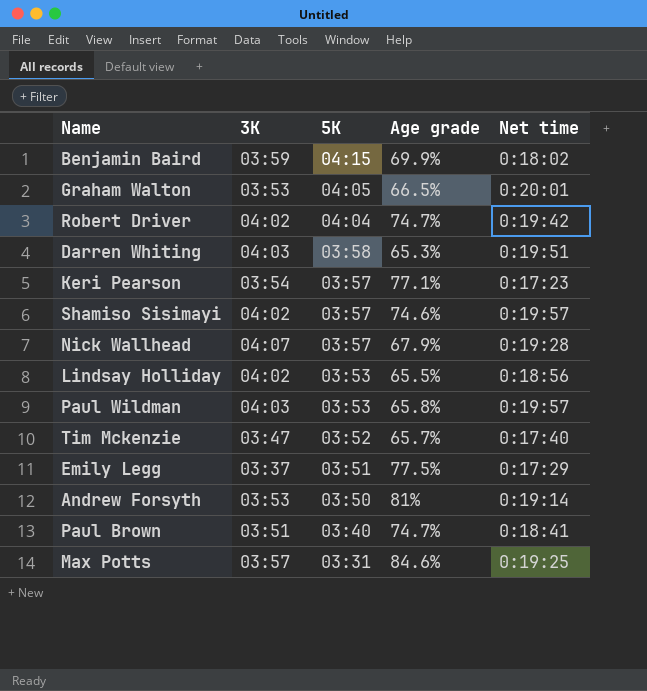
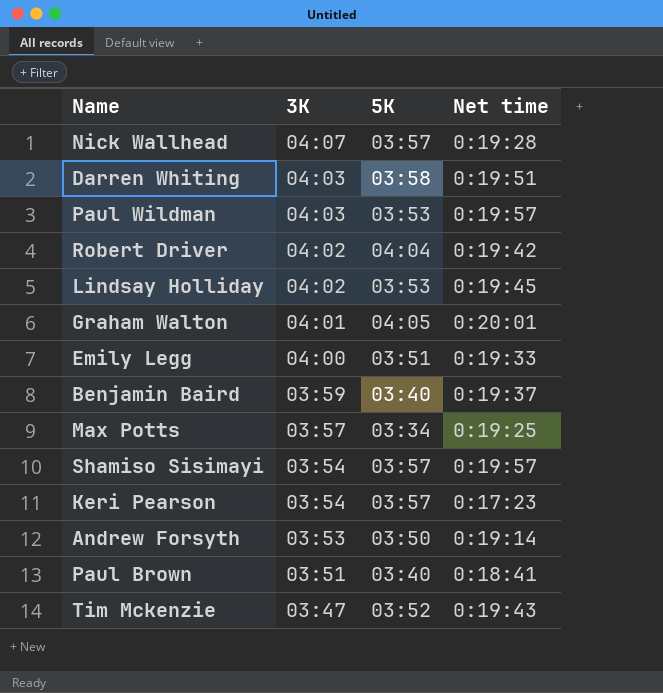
row order: 5K descending -> 3K descending
column Age grade | position: 4 -> none
Lindsay Holliday | Net time: 0:18:56 -> 0:19:45
Graham Walton | 3K: 03:53 -> 04:01
Emily Legg | 3K: 03:37 -> 04:00
Emily Legg | Net time: 0:17:29 -> 0:19:33
Benjamin Baird | 5K: 04:15 -> 03:40
Benjamin Baird | Net time: 0:18:02 -> 0:19:37
Max Potts | 5K: 03:31 -> 03:34
Shamiso Sisimayi | 3K: 04:02 -> 03:54
Tim Mckenzie | Net time: 0:17:40 -> 0:19:43

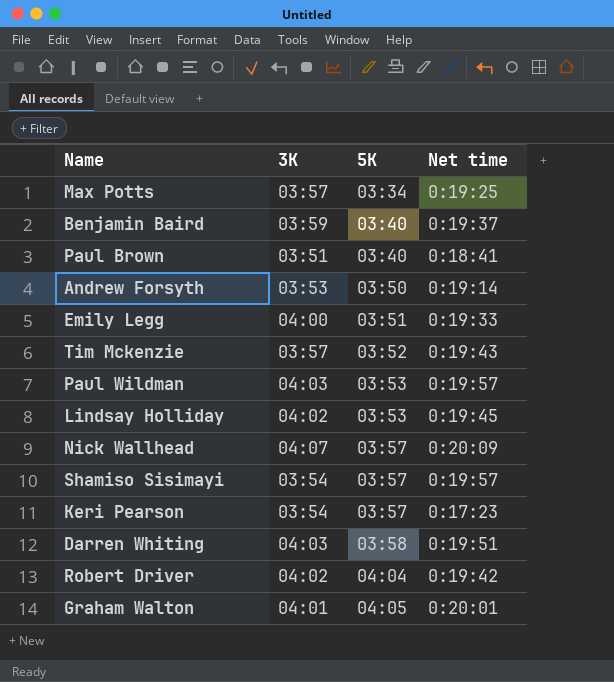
row order: 3K descending -> 5K ascending
Tim Mckenzie | 3K: 03:47 -> 03:57
Nick Wallhead | Net time: 0:19:28 -> 0:20:09

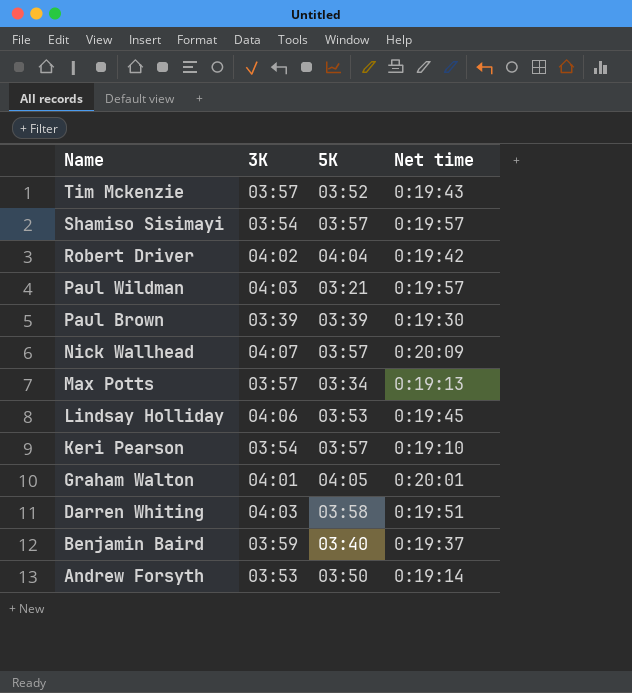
row order: 5K ascending -> Name descending
row Emily Legg: 04:00 | 03:51 | 0:19:33 -> none
Paul Wildman | 5K: 03:53 -> 03:21
Paul Brown | 3K: 03:51 -> 03:39
Paul Brown | 5K: 03:40 -> 03:39
Paul Brown | Net time: 0:18:41 -> 0:19:30
Max Potts | Net time: 0:19:25 -> 0:19:13
Lindsay Holliday | 3K: 04:02 -> 04:06
Keri Pearson | Net time: 0:17:23 -> 0:19:10

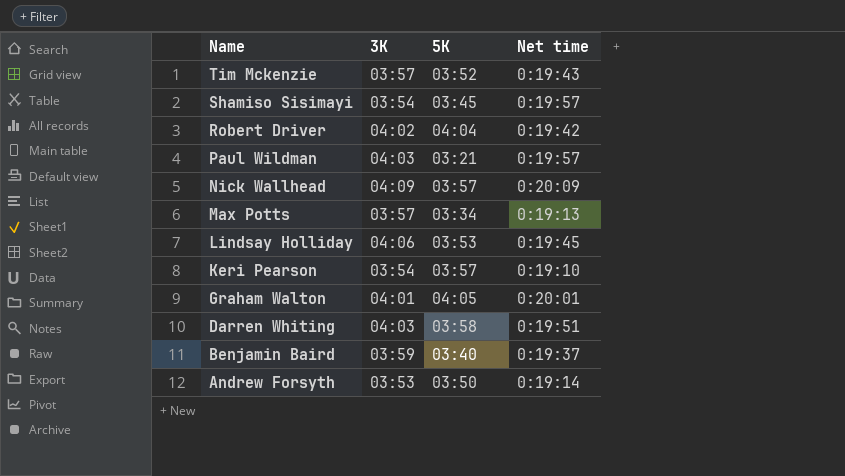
row Paul Brown: 03:39 | 03:39 | 0:19:30 -> none
Shamiso Sisimayi | 5K: 03:57 -> 03:45
Nick Wallhead | 3K: 04:07 -> 04:09

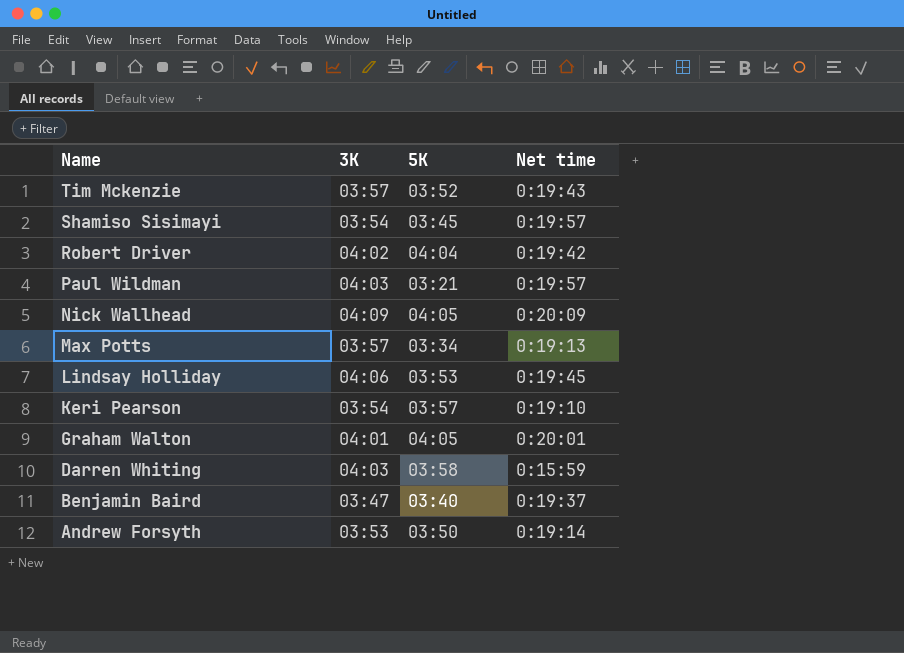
Nick Wallhead | 5K: 03:57 -> 04:05
Darren Whiting | Net time: 0:19:51 -> 0:15:59
Benjamin Baird | 3K: 03:59 -> 03:47

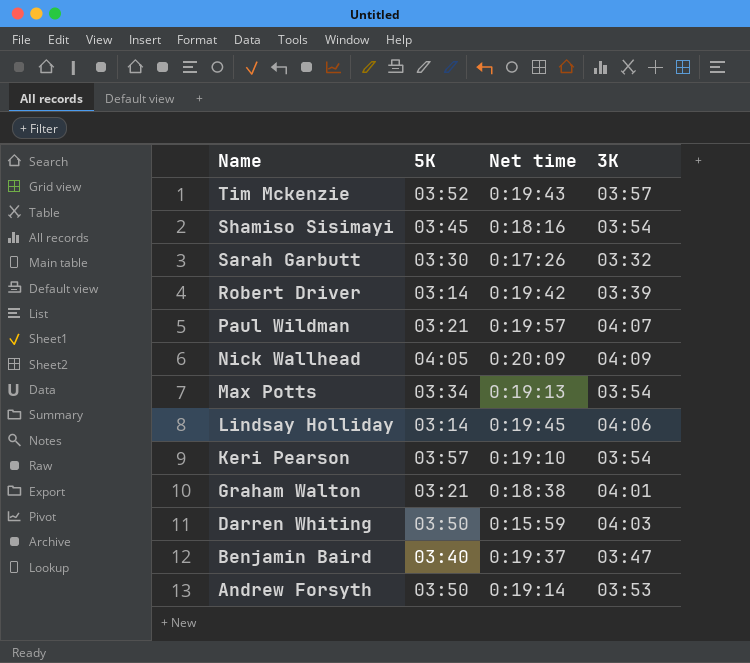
column 3K | position: 2 -> 4
Shamiso Sisimayi | Net time: 0:19:57 -> 0:18:16
row Sarah Garbutt: none -> 03:30 | 0:17:26 | 03:32
Robert Driver | 5K: 04:04 -> 03:14
Robert Driver | 3K: 04:02 -> 03:39
Paul Wildman | 3K: 04:03 -> 04:07
Max Potts | 3K: 03:57 -> 03:54
Lindsay Holliday | 5K: 03:53 -> 03:14
Graham Walton | 5K: 04:05 -> 03:21
Graham Walton | Net time: 0:20:01 -> 0:18:38
Darren Whiting | 5K: 03:58 -> 03:50

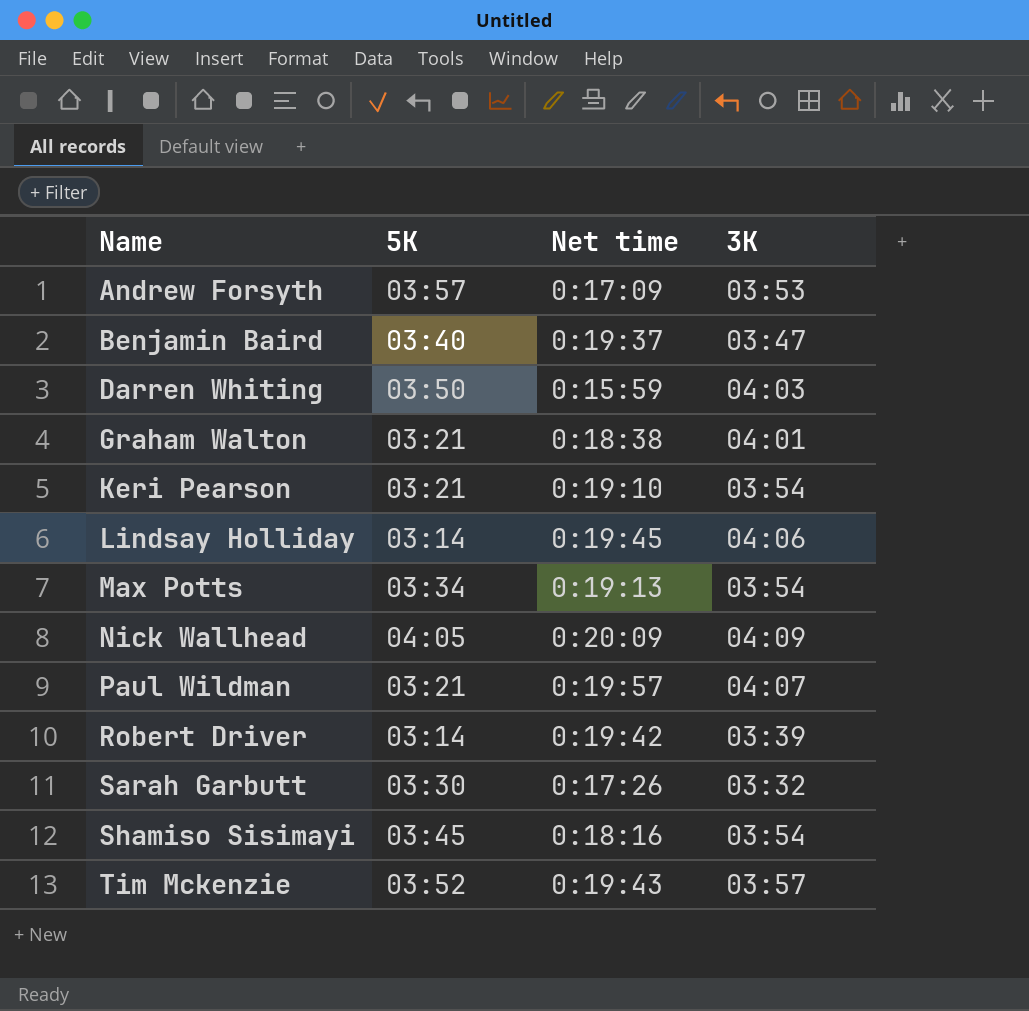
row order: Name descending -> Name ascending
Andrew Forsyth | 5K: 03:50 -> 03:57
Andrew Forsyth | Net time: 0:19:14 -> 0:17:09
Keri Pearson | 5K: 03:57 -> 03:21

